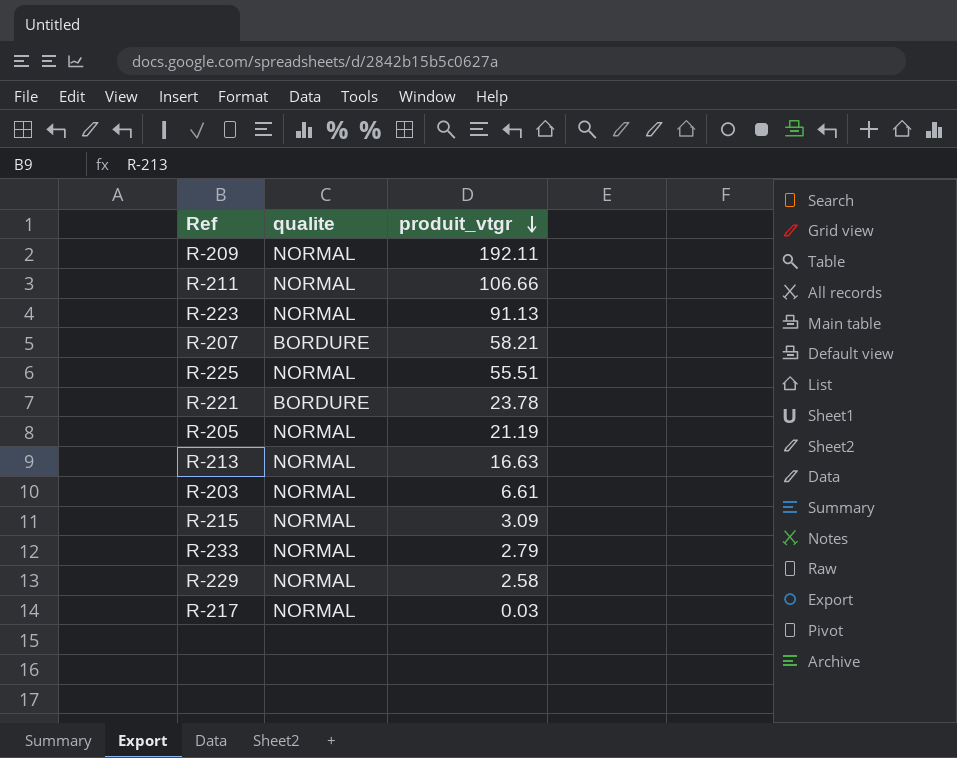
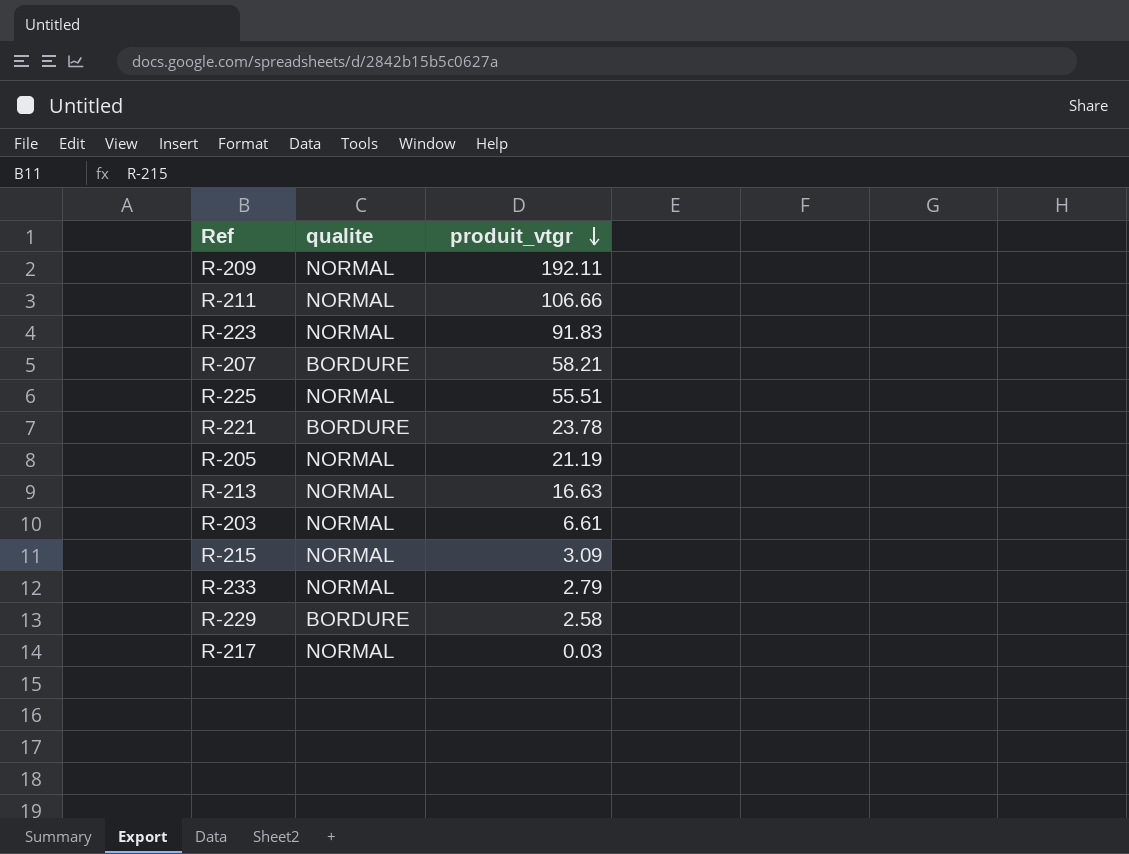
R-223 | produit_vtgr: 91.13 -> 91.83
R-229 | qualite: NORMAL -> BORDURE

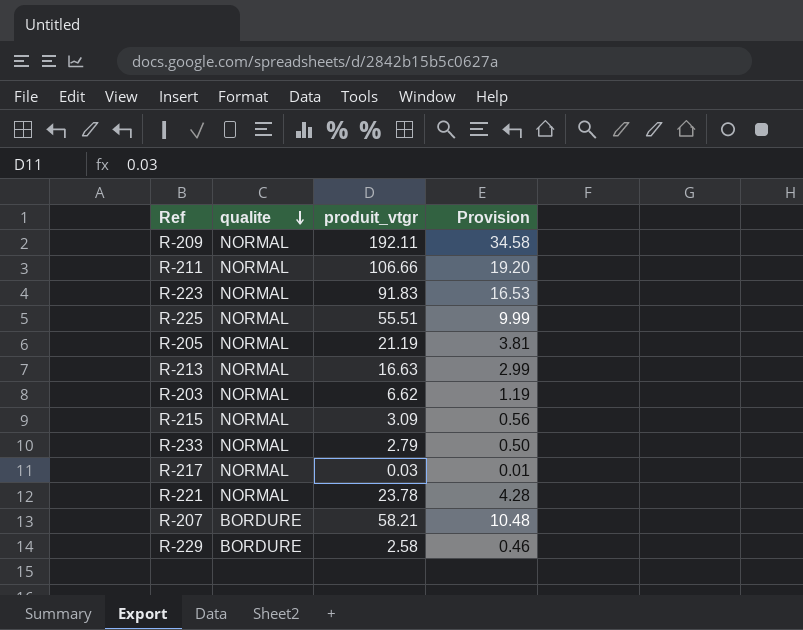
row order: produit_vtgr descending -> qualite descending
column Provision | formula: none -> [produit_vtgr] * 0.18
R-203 | produit_vtgr: 6.61 -> 6.62
R-221 | qualite: BORDURE -> NORMAL

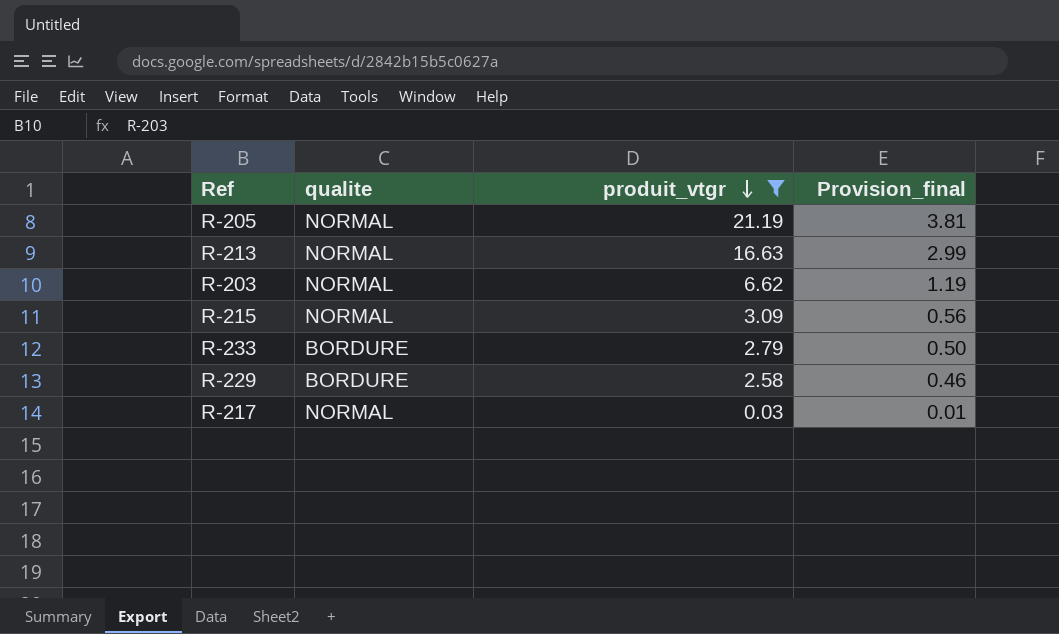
filter: none -> produit_vtgr <= 21.19
row order: qualite descending -> produit_vtgr descending
column name: Provision -> Provision_final
R-233 | qualite: NORMAL -> BORDURE

